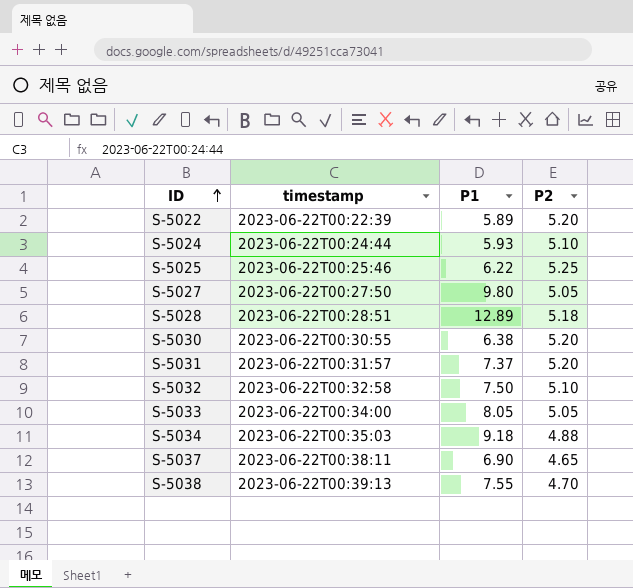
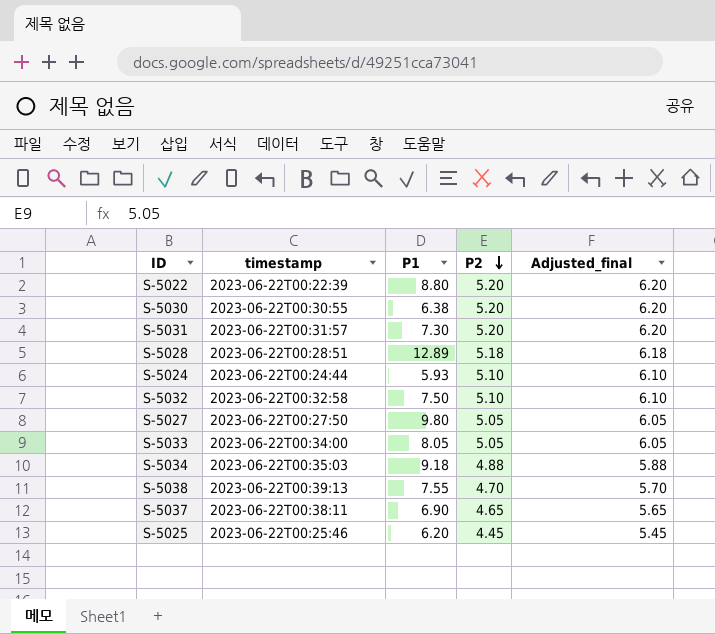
row order: ID ascending -> P2 descending
column Adjusted_final | formula: none -> [P2] + 1
S-5022 | P1: 5.89 -> 8.80
S-5031 | P1: 7.37 -> 7.30
S-5025 | P1: 6.22 -> 6.20
S-5025 | P2: 5.25 -> 4.45

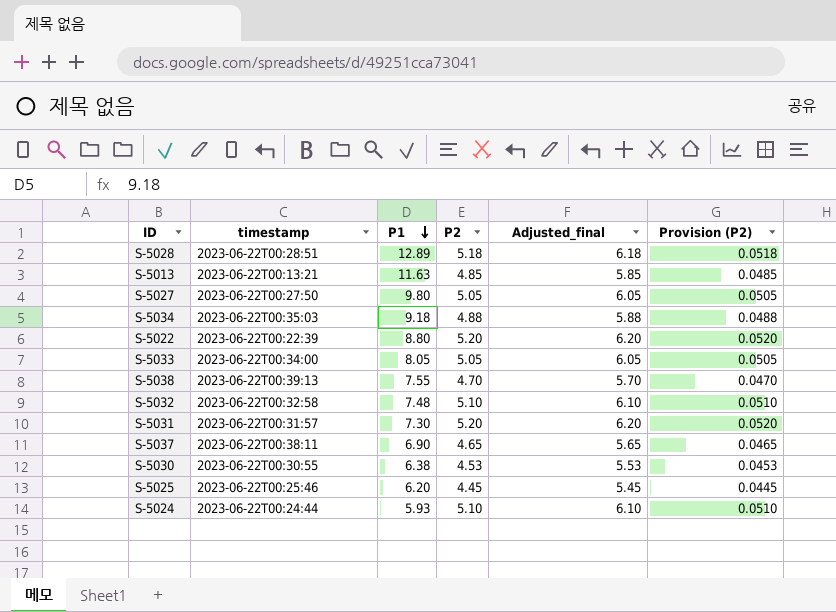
row order: P2 descending -> P1 descending
column Provision (P2) | formula: none -> [P2] * 0.01
row S-5013: none -> 2023-06-22T00:13:21 | 11.63 | 4.85 | 5.85 | 0.0485
S-5032 | P1: 7.50 -> 7.48
S-5030 | P2: 5.20 -> 4.53
S-5030 | Adjusted_final: 6.20 -> 5.53

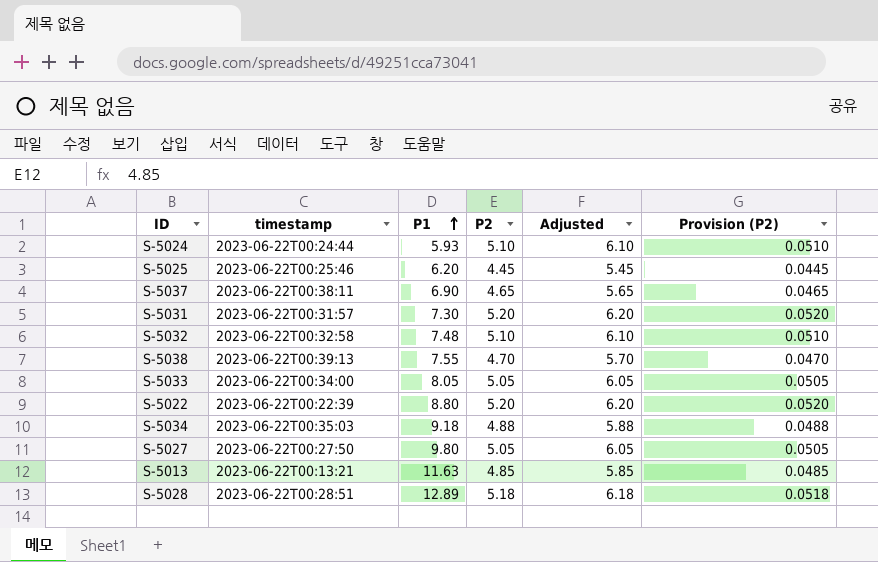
row order: P1 descending -> P1 ascending
column name: Adjusted_final -> Adjusted
row S-5030: 2023-06-22T00:30:55 | 6.38 | 4.53 | 5.53 | 0.0453 -> none

